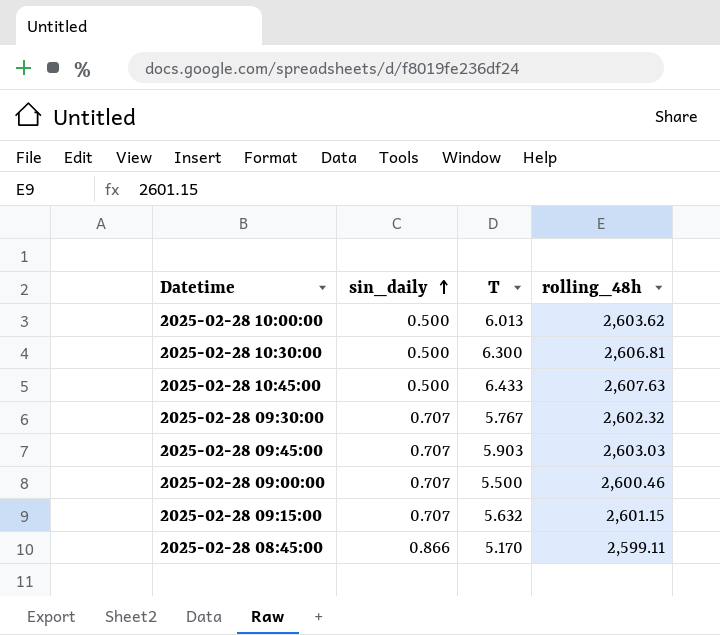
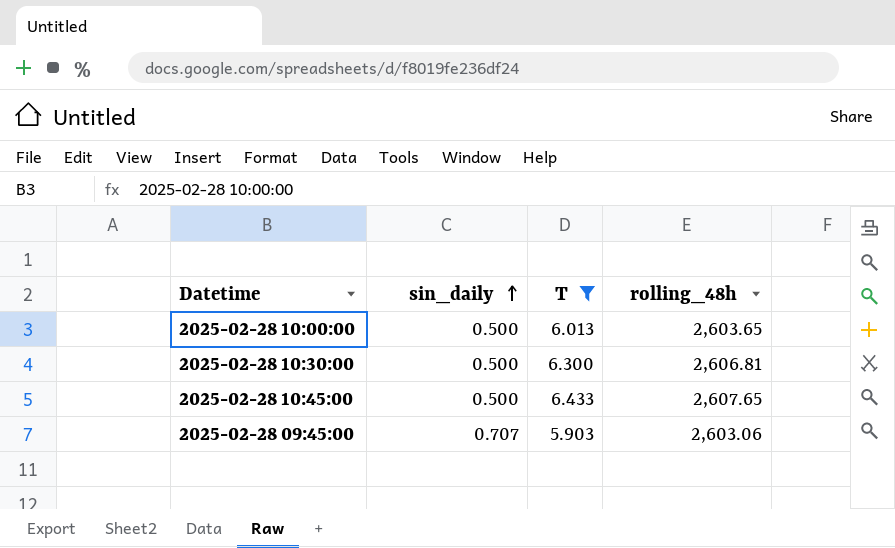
filter: none -> T >= 5.903
2025-02-28 10:00:00 | rolling_48h: 2,603.62 -> 2,603.65
2025-02-28 10:45:00 | rolling_48h: 2,607.63 -> 2,607.65
2025-02-28 09:45:00 | rolling_48h: 2,603.03 -> 2,603.06

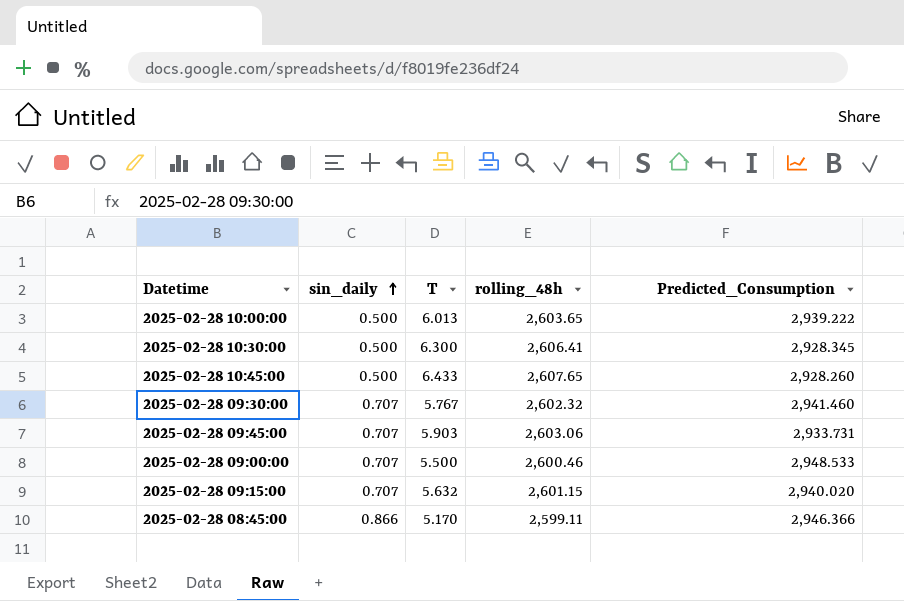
filter: T >= 5.903 -> none
column Predicted_Consumption | position: none -> 5
2025-02-28 10:30:00 | rolling_48h: 2,606.81 -> 2,606.41

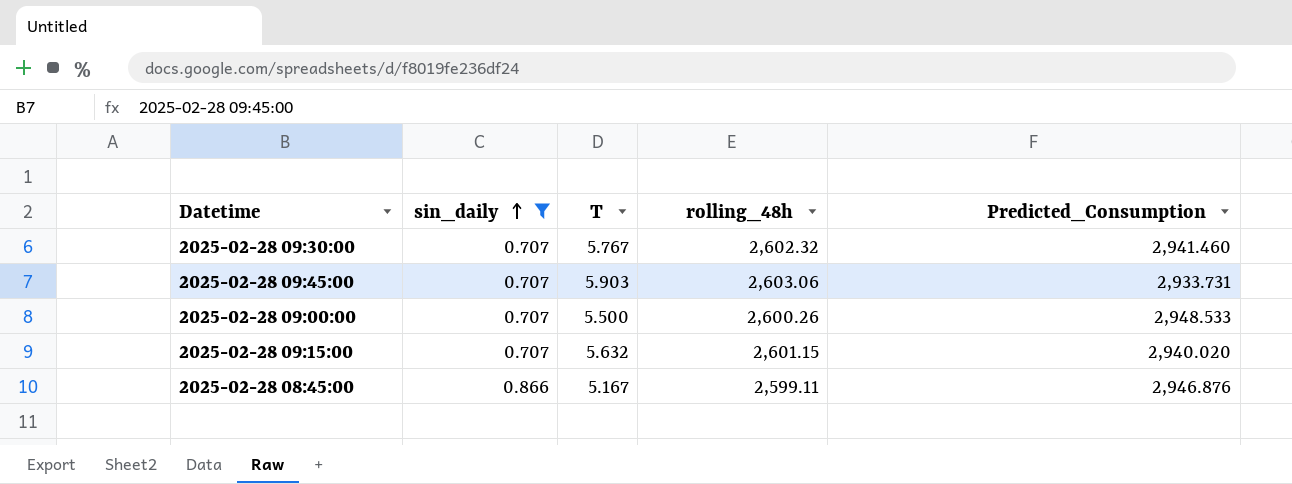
filter: none -> sin_daily != 0.500
2025-02-28 09:00:00 | rolling_48h: 2,600.46 -> 2,600.26
2025-02-28 08:45:00 | T: 5.170 -> 5.167
2025-02-28 08:45:00 | Predicted_Consumption: 2,946.366 -> 2,946.876

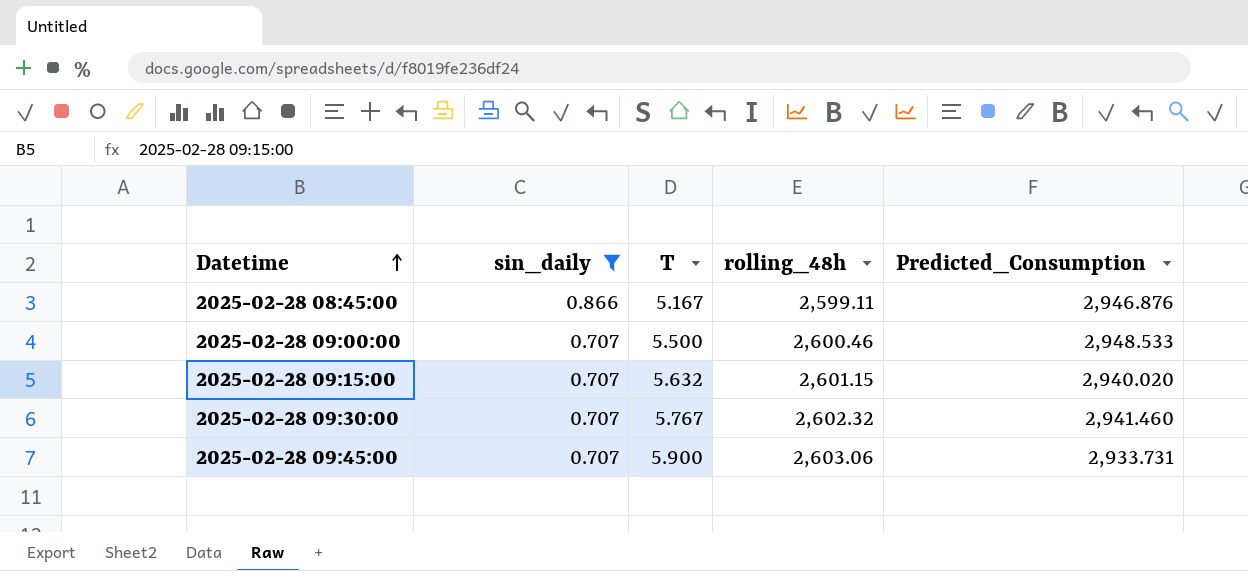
row order: sin_daily ascending -> Datetime ascending
2025-02-28 09:00:00 | rolling_48h: 2,600.26 -> 2,600.46
2025-02-28 09:45:00 | T: 5.903 -> 5.900

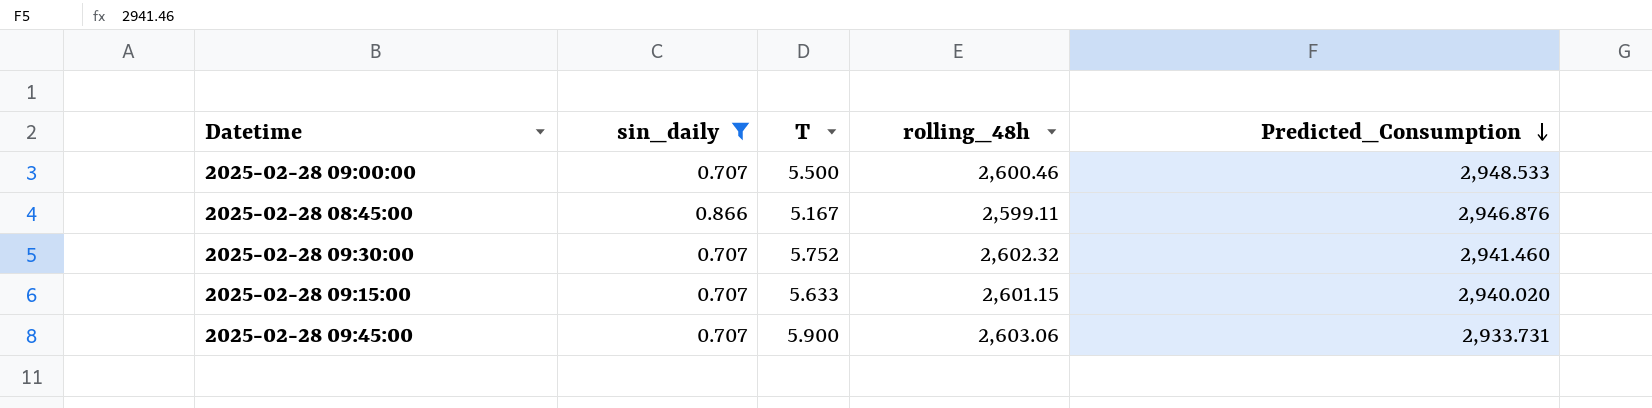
row order: Datetime ascending -> Predicted_Consumption descending
2025-02-28 09:30:00 | T: 5.767 -> 5.752
2025-02-28 09:15:00 | T: 5.632 -> 5.633

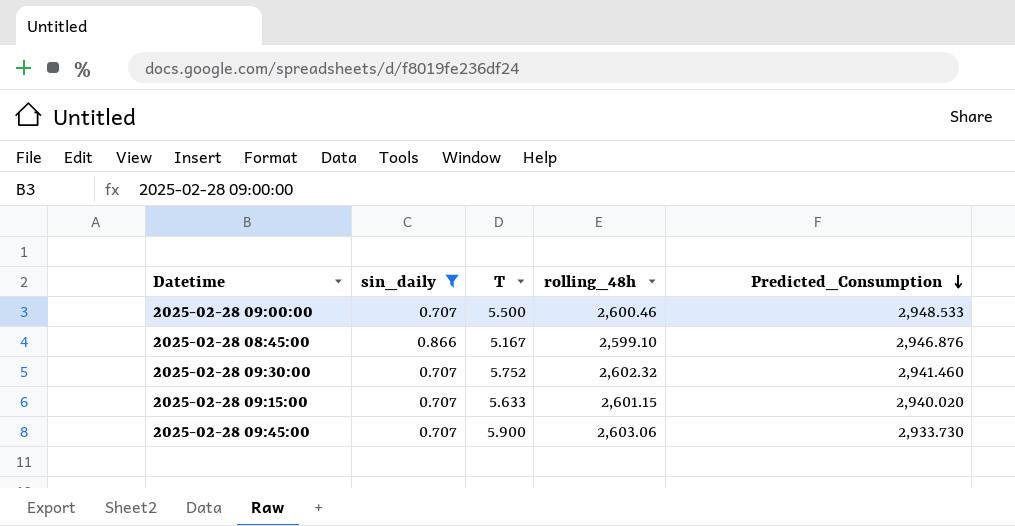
2025-02-28 08:45:00 | rolling_48h: 2,599.11 -> 2,599.10
2025-02-28 09:45:00 | Predicted_Consumption: 2,933.731 -> 2,933.730

